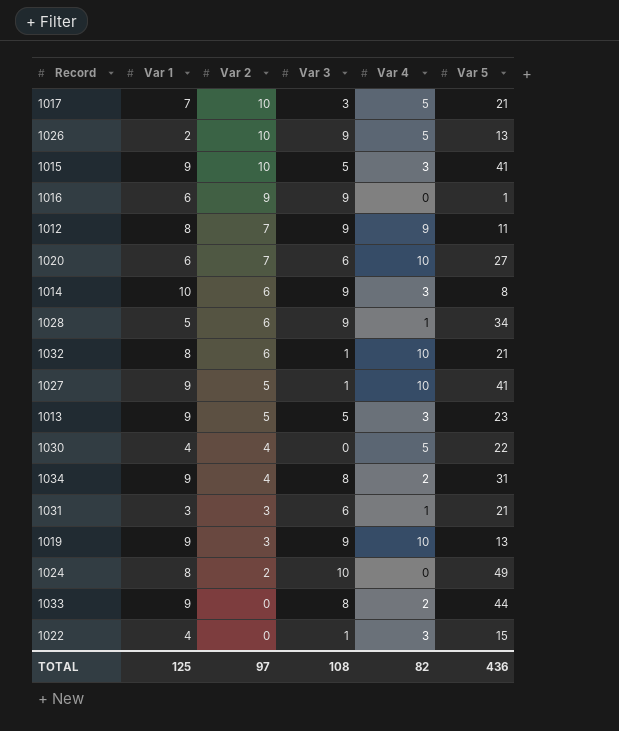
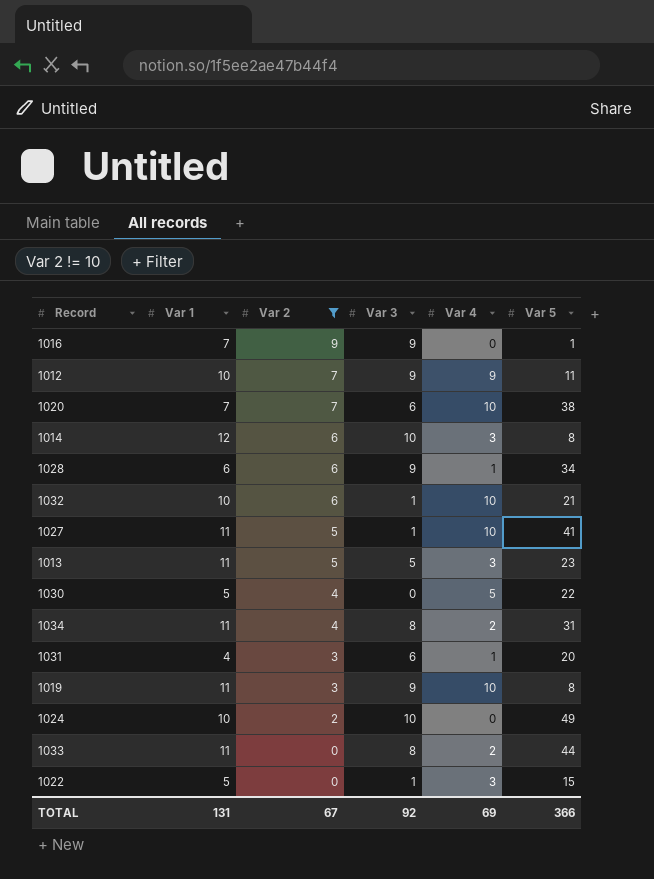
filter: none -> Var 2 != 10
1016 | Var 1: 6 -> 7
1012 | Var 1: 8 -> 10
1020 | Var 1: 6 -> 7
1020 | Var 5: 27 -> 38
1014 | Var 1: 10 -> 12
1014 | Var 3: 9 -> 10
1028 | Var 1: 5 -> 6
1032 | Var 1: 8 -> 10
1027 | Var 1: 9 -> 11
1013 | Var 1: 9 -> 11
1030 | Var 1: 4 -> 5
1034 | Var 1: 9 -> 11
1031 | Var 1: 3 -> 4
1031 | Var 5: 21 -> 20
1019 | Var 1: 9 -> 11
1019 | Var 5: 13 -> 8
1024 | Var 1: 8 -> 10
1033 | Var 1: 9 -> 11
1022 | Var 1: 4 -> 5
TOTAL | Var 1: 125 -> 131
TOTAL | Var 2: 97 -> 67
TOTAL | Var 3: 108 -> 92
TOTAL | Var 4: 82 -> 69
TOTAL | Var 5: 436 -> 366

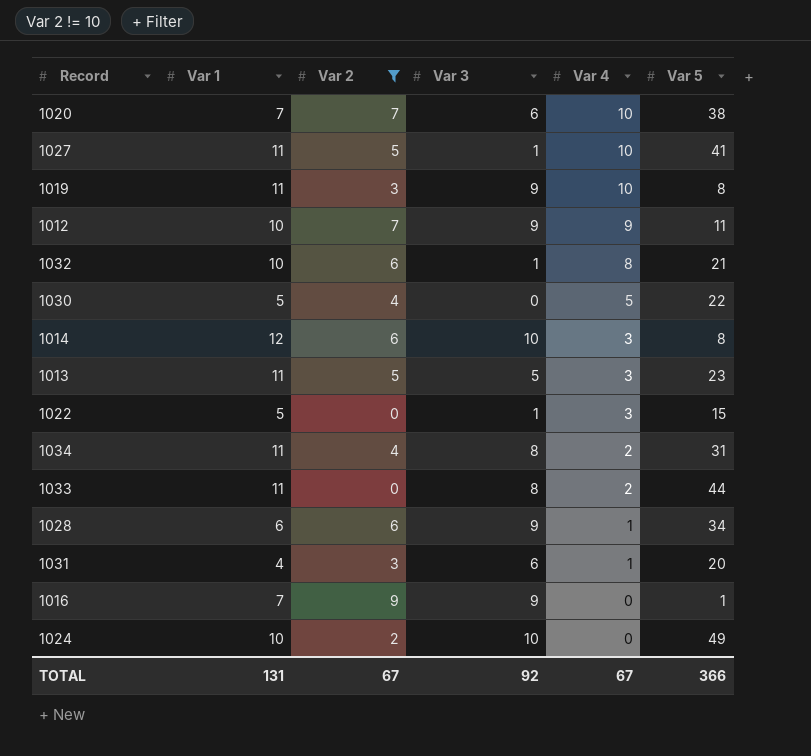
row order: Var 2 descending -> Var 4 descending
1032 | Var 4: 10 -> 8
TOTAL | Var 4: 69 -> 67

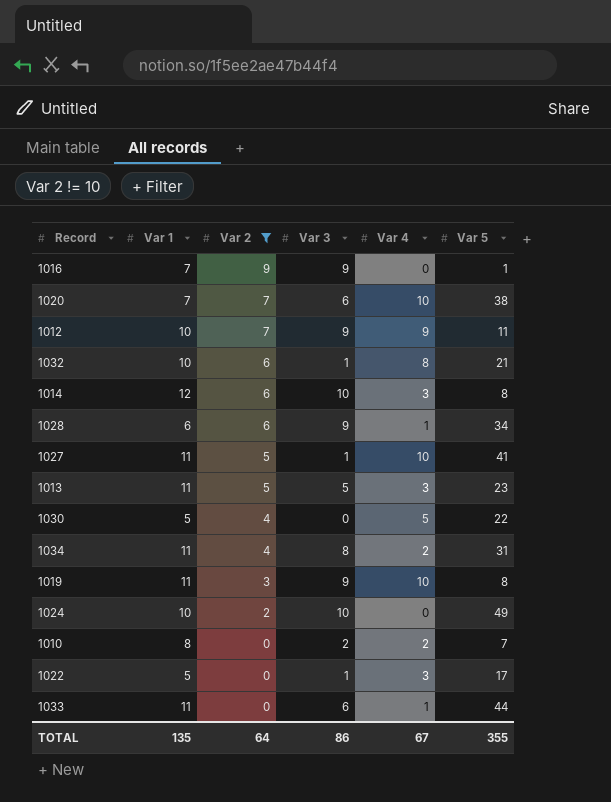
row order: Var 4 descending -> Var 2 descending
row 1031: 4 | 3 | 6 | 1 | 20 -> none
row 1010: none -> 8 | 0 | 2 | 2 | 7
1022 | Var 5: 15 -> 17
1033 | Var 3: 8 -> 6
1033 | Var 4: 2 -> 1
TOTAL | Var 1: 131 -> 135
TOTAL | Var 2: 67 -> 64
TOTAL | Var 3: 92 -> 86
TOTAL | Var 5: 366 -> 355

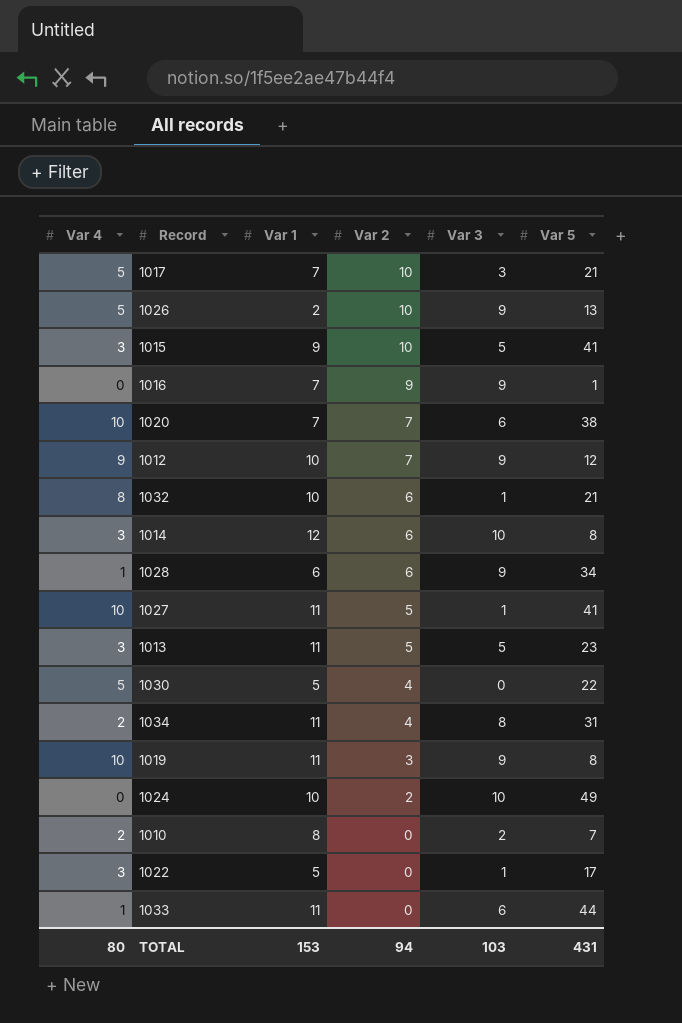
filter: Var 2 != 10 -> none
column Var 4 | position: 5 -> 1
1012 | Var 5: 11 -> 12
TOTAL | Var 4: 67 -> 80
TOTAL | Var 1: 135 -> 153
TOTAL | Var 2: 64 -> 94
TOTAL | Var 3: 86 -> 103
TOTAL | Var 5: 355 -> 431

